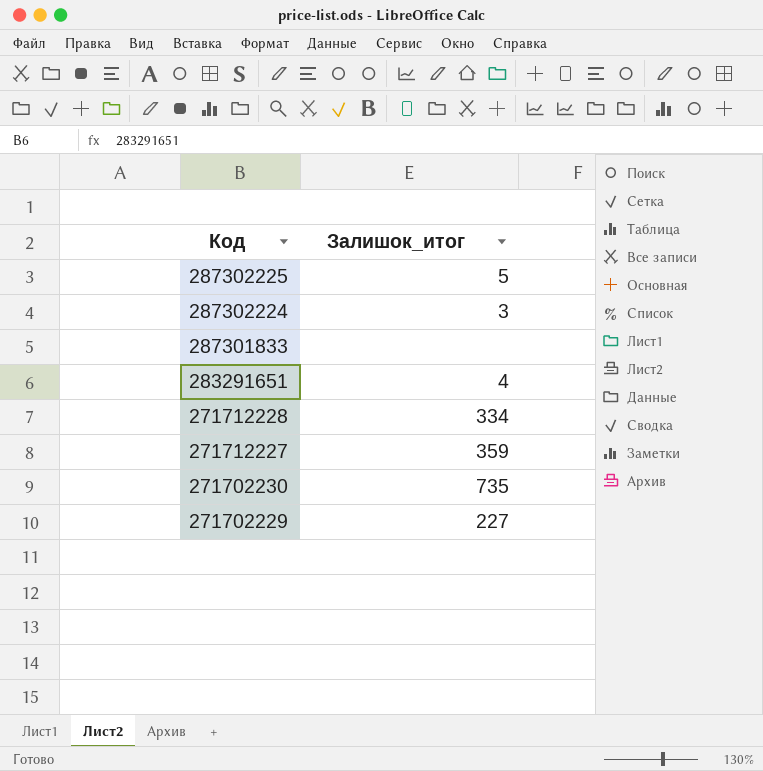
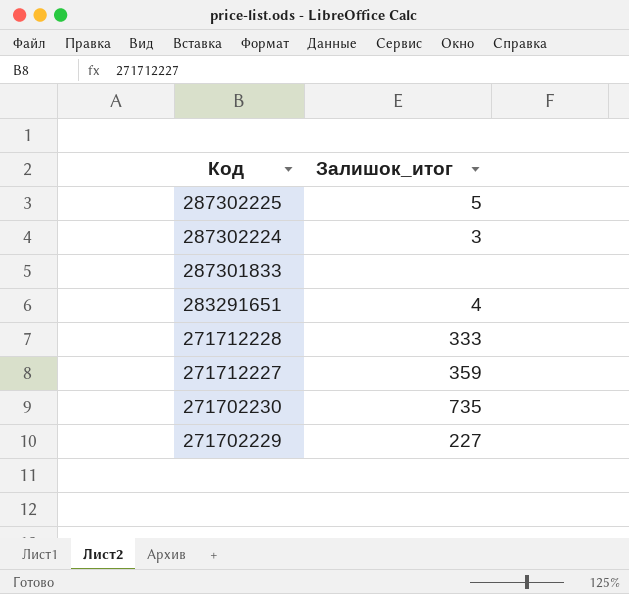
271712228 | Залишок_итог: 334 -> 333

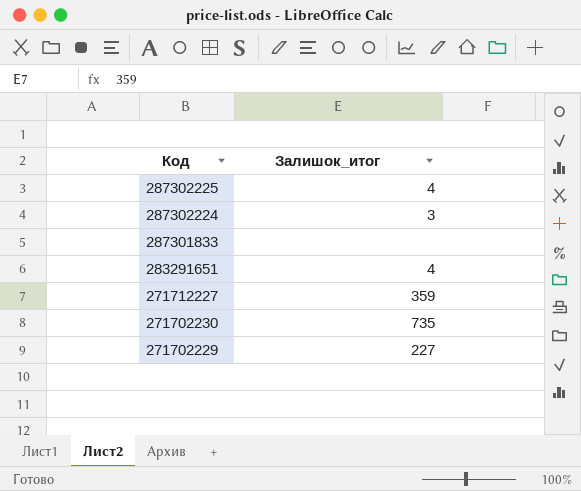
row 271712228: 333 -> none
287302225 | Залишок_итог: 5 -> 4

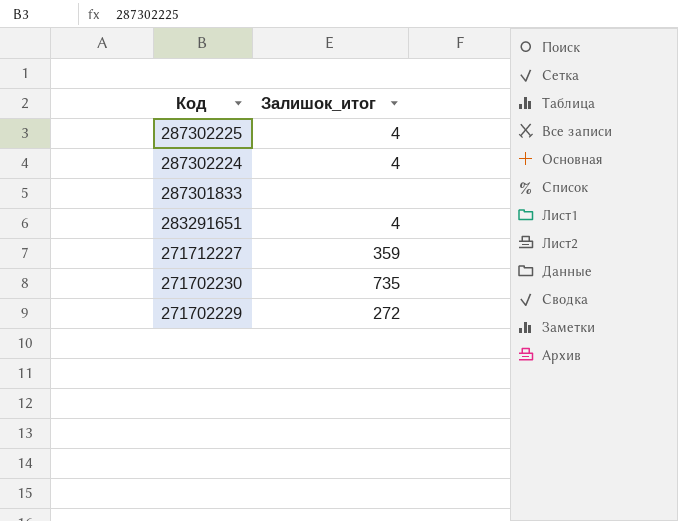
287302224 | Залишок_итог: 3 -> 4
271702229 | Залишок_итог: 227 -> 272

